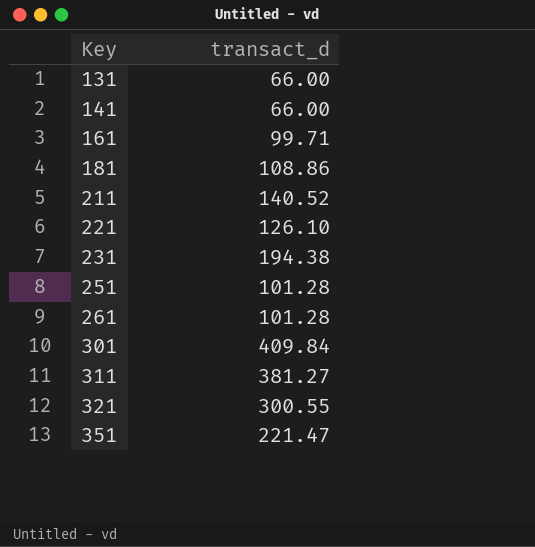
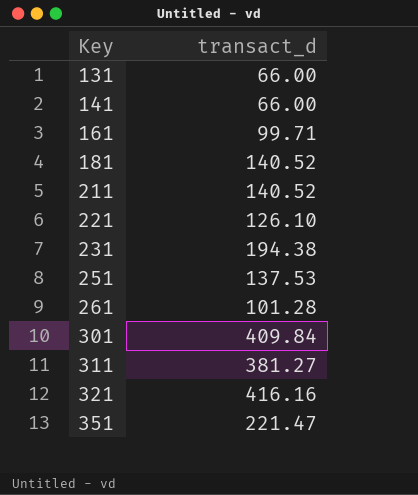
181 | transact_d: 108.86 -> 140.52
251 | transact_d: 101.28 -> 137.53
321 | transact_d: 300.55 -> 416.16

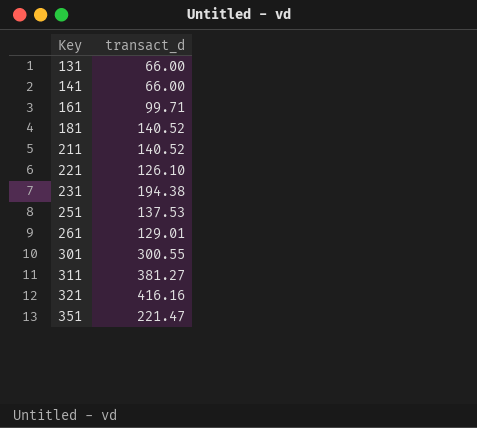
261 | transact_d: 101.28 -> 129.01
301 | transact_d: 409.84 -> 300.55

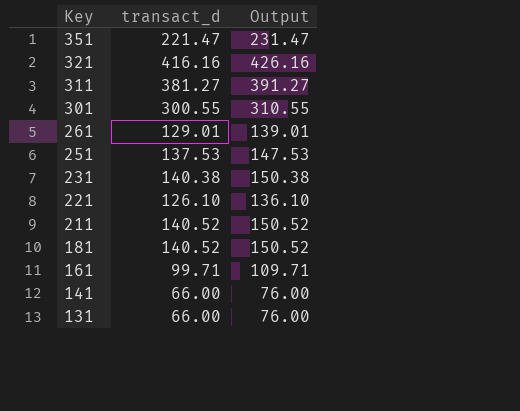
row order: Key ascending -> Key descending
column Output | formula: none -> [transact_d] + 10
231 | transact_d: 194.38 -> 140.38

